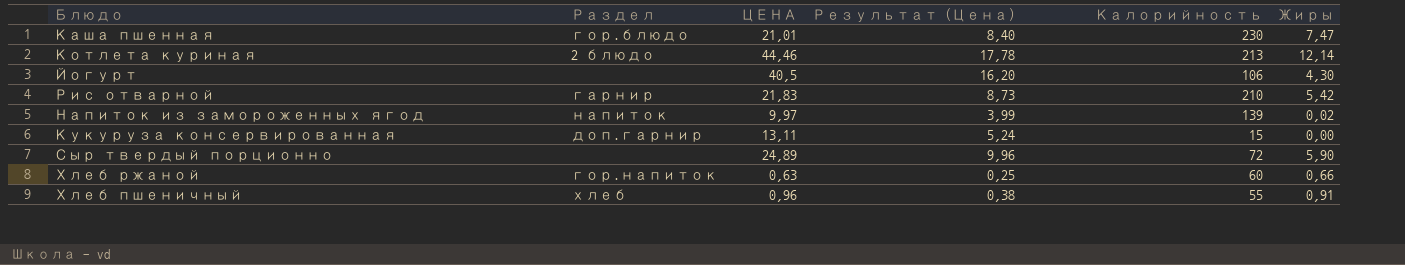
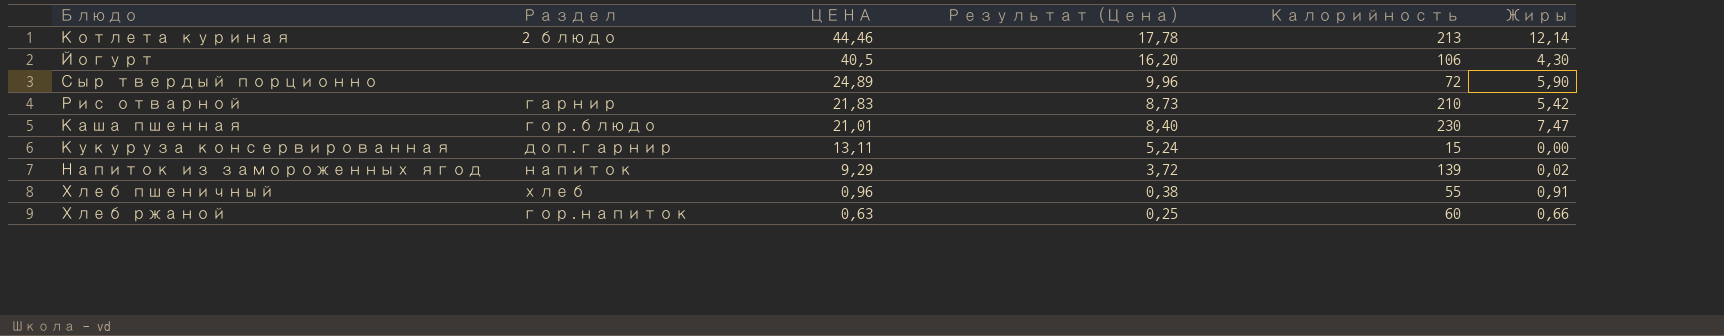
row order: none -> ЦЕНА descending
Напиток из замороженных ягод | ЦЕНА: 9,97 -> 9,29
Напиток из замороженных ягод | Результат (Цена): 3,99 -> 3,72

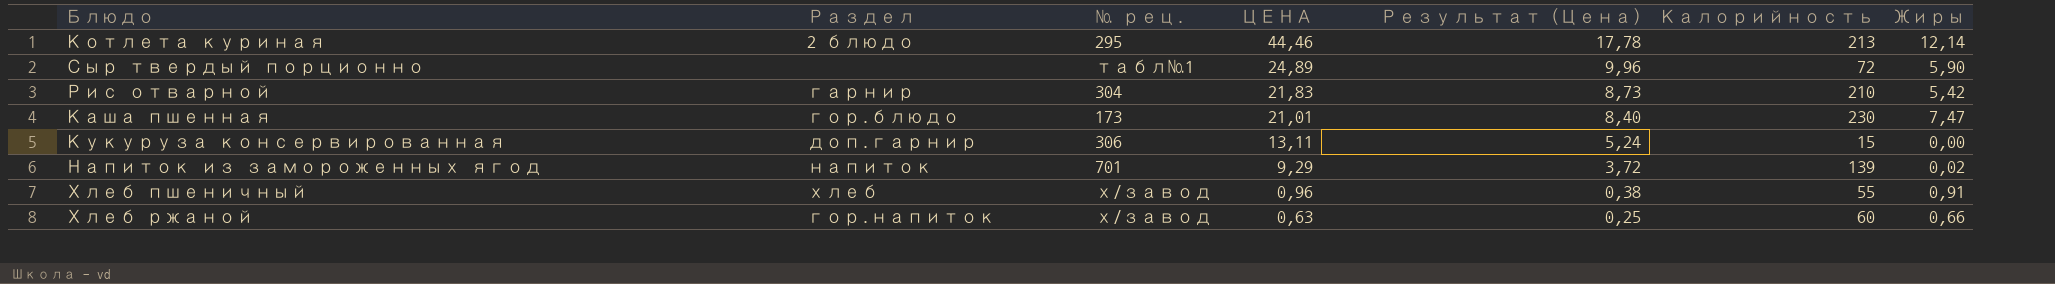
column № рец. | position: none -> 3
row Йогурт: none | 40,5 | 16,20 | 106 | 4,30 -> none

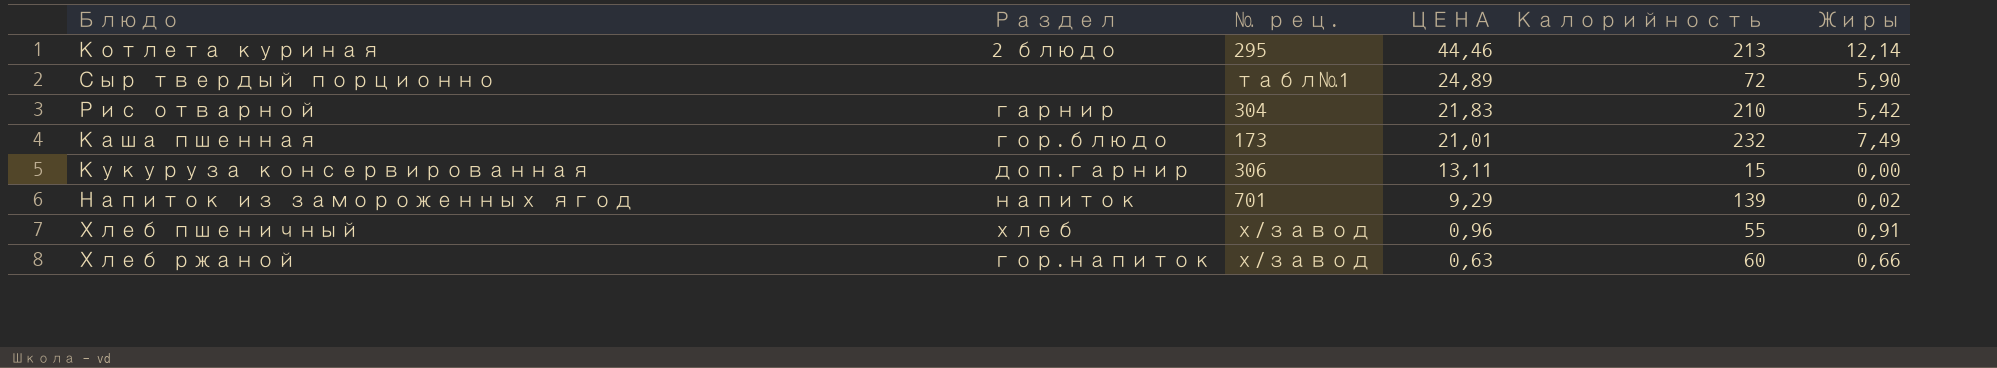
column Результат (Цена) | formula: [ЦЕНА] * 0,4 -> none
Каша пшенная | Калорийность: 230 -> 232
Каша пшенная | Жиры: 7,47 -> 7,49

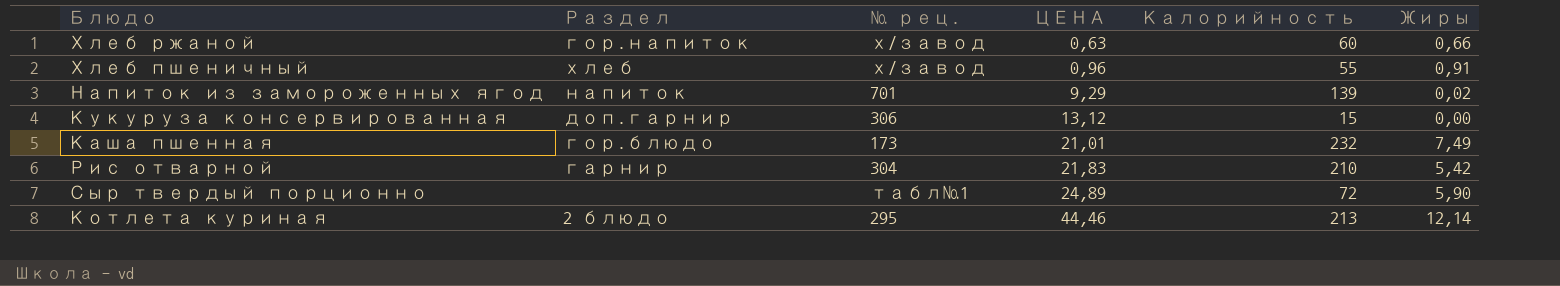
row order: ЦЕНА descending -> ЦЕНА ascending
Кукуруза консервированная | ЦЕНА: 13,11 -> 13,12

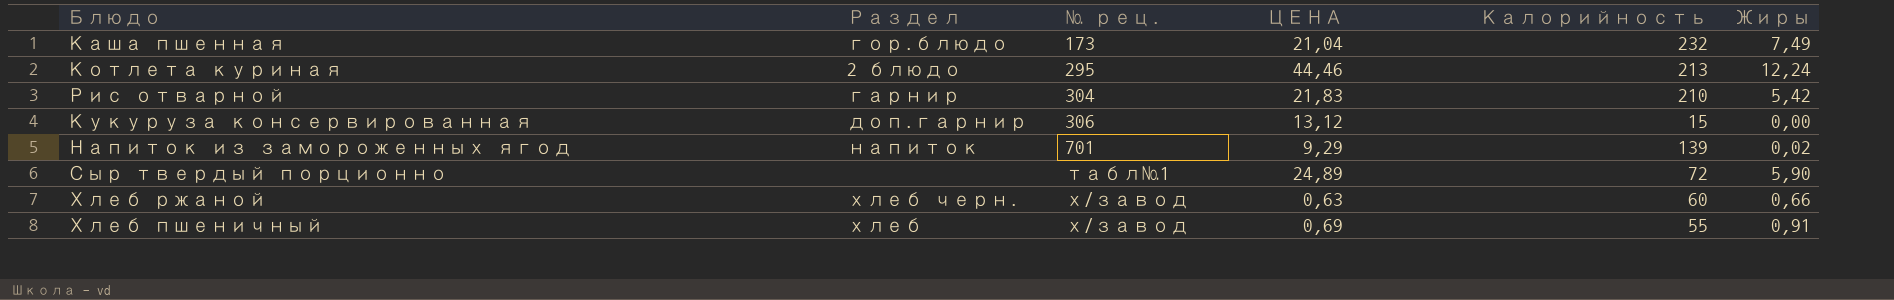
row order: ЦЕНА ascending -> № рец. ascending
Каша пшенная | ЦЕНА: 21,01 -> 21,04
Котлета куриная | Жиры: 12,14 -> 12,24
Хлеб ржаной | Раздел: гор.напиток -> хлеб черн.
Хлеб пшеничный | ЦЕНА: 0,96 -> 0,69

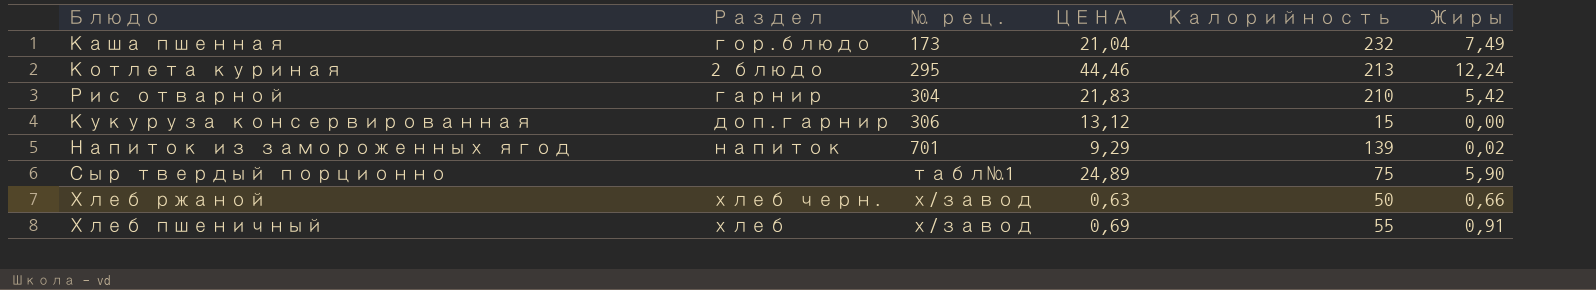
Сыр твердый порционно | Калорийность: 72 -> 75
Хлеб ржаной | Калорийность: 60 -> 50

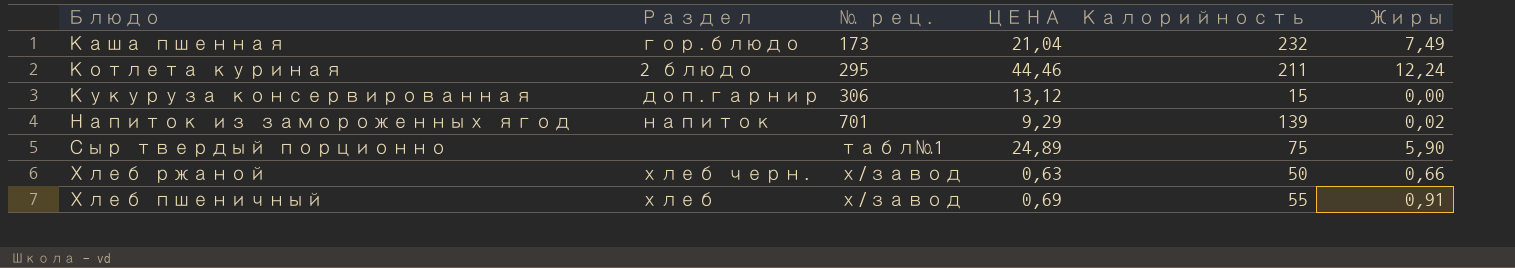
row Рис отварной: гарнир | 304 | 21,83 | 210 | 5,42 -> none
Котлета куриная | Калорийность: 213 -> 211

